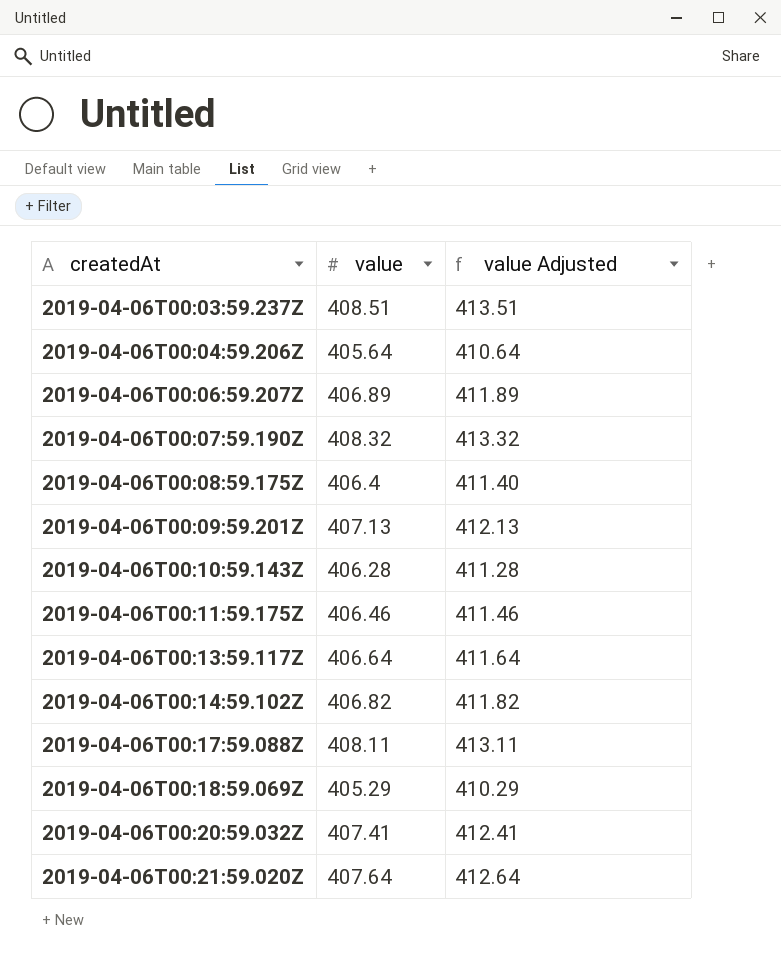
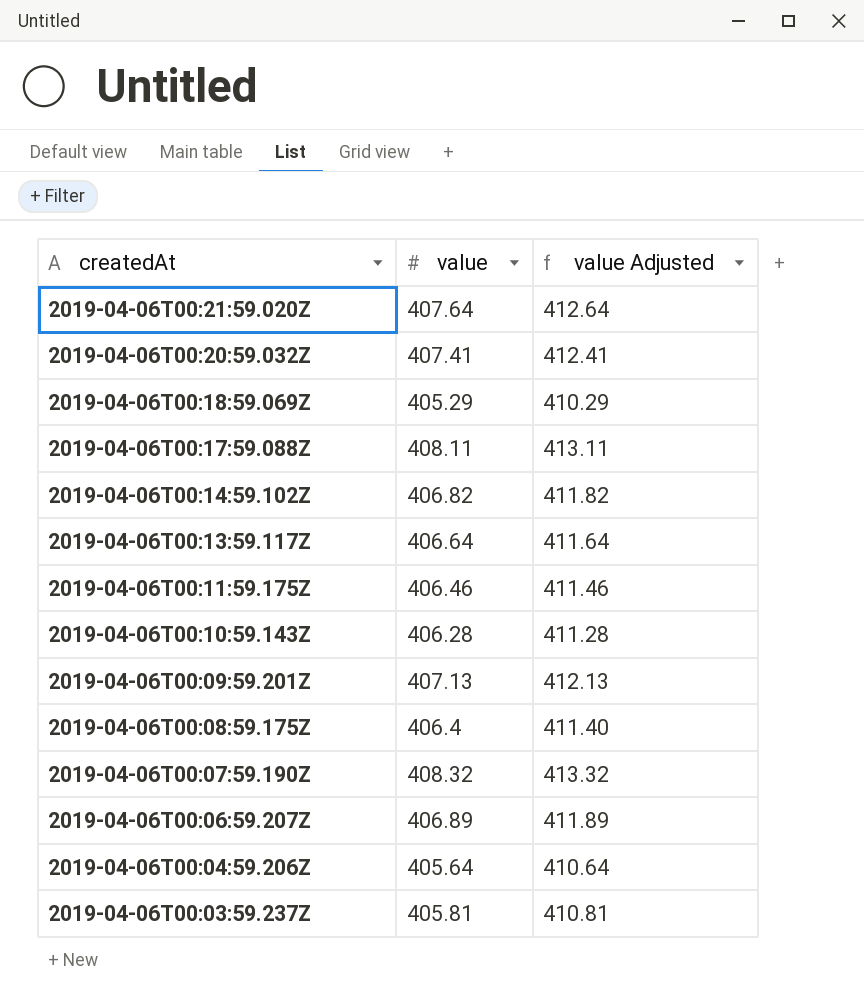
row order: createdAt ascending -> createdAt descending
2019-04-06T00:03:59.237Z | value: 408.51 -> 405.81
2019-04-06T00:03:59.237Z | value Adjusted: 413.51 -> 410.81

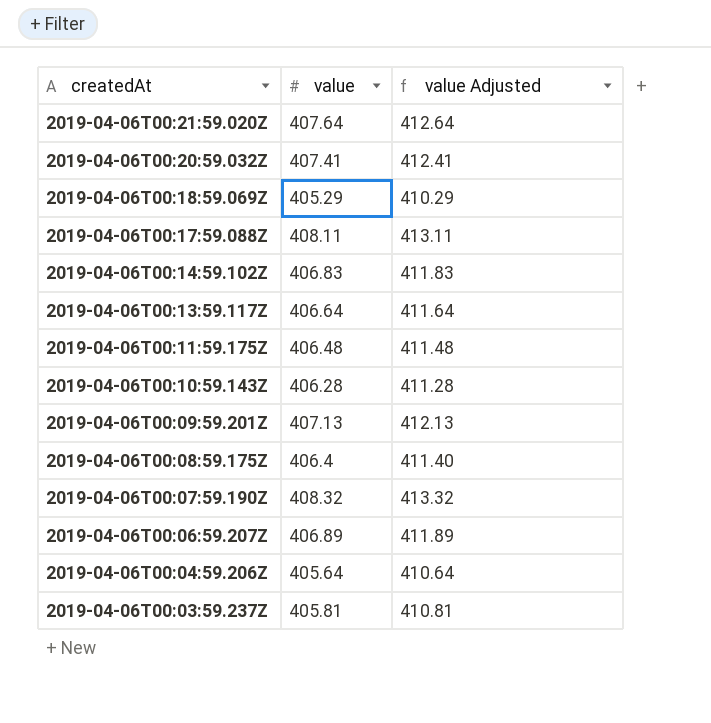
2019-04-06T00:14:59.102Z | value: 406.82 -> 406.83
2019-04-06T00:14:59.102Z | value Adjusted: 411.82 -> 411.83
2019-04-06T00:11:59.175Z | value: 406.46 -> 406.48
2019-04-06T00:11:59.175Z | value Adjusted: 411.46 -> 411.48

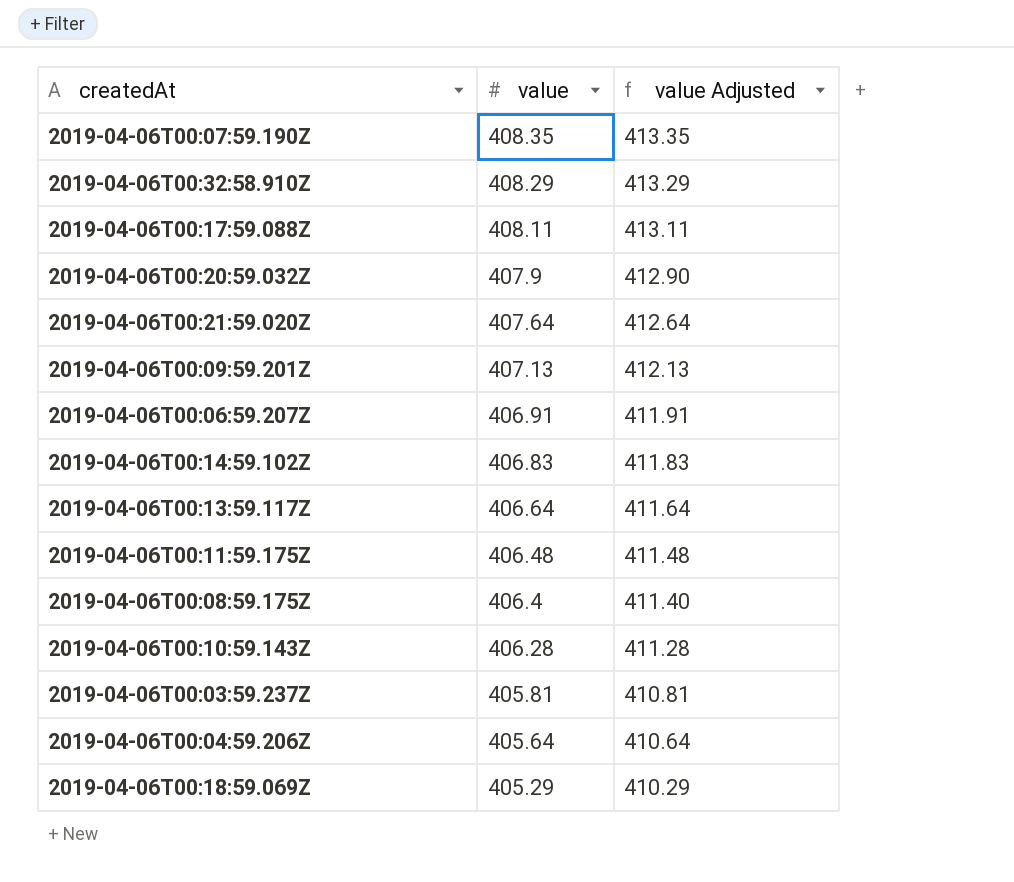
row order: createdAt descending -> value descending
2019-04-06T00:07:59.190Z | value: 408.32 -> 408.35
2019-04-06T00:07:59.190Z | value Adjusted: 413.32 -> 413.35
row 2019-04-06T00:32:58.910Z: none -> 408.29 | 413.29
2019-04-06T00:20:59.032Z | value: 407.41 -> 407.9
2019-04-06T00:20:59.032Z | value Adjusted: 412.41 -> 412.90
2019-04-06T00:06:59.207Z | value: 406.89 -> 406.91
2019-04-06T00:06:59.207Z | value Adjusted: 411.89 -> 411.91

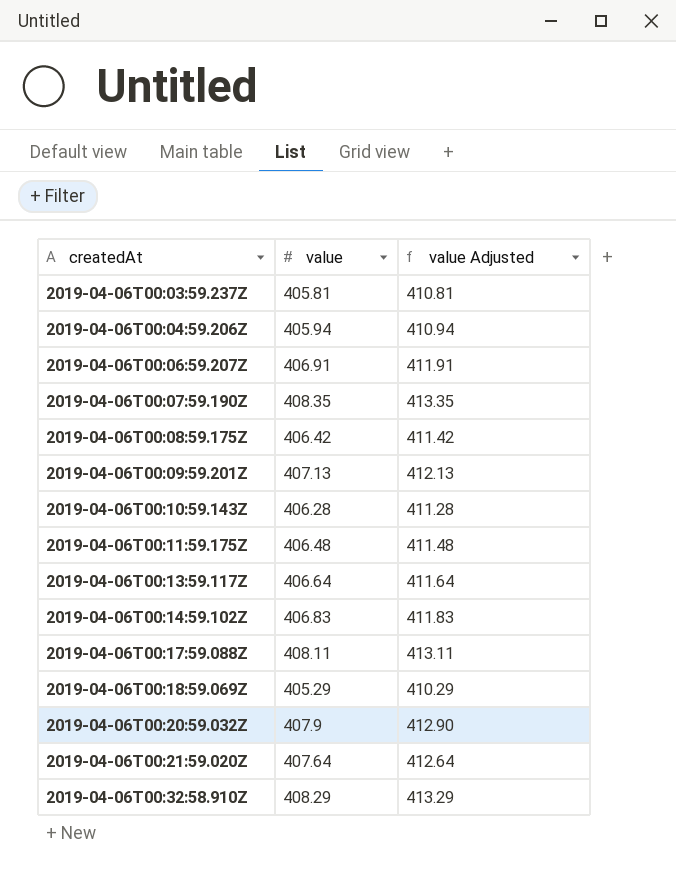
row order: value descending -> createdAt ascending
2019-04-06T00:04:59.206Z | value: 405.64 -> 405.94
2019-04-06T00:04:59.206Z | value Adjusted: 410.64 -> 410.94
2019-04-06T00:08:59.175Z | value: 406.4 -> 406.42
2019-04-06T00:08:59.175Z | value Adjusted: 411.40 -> 411.42

